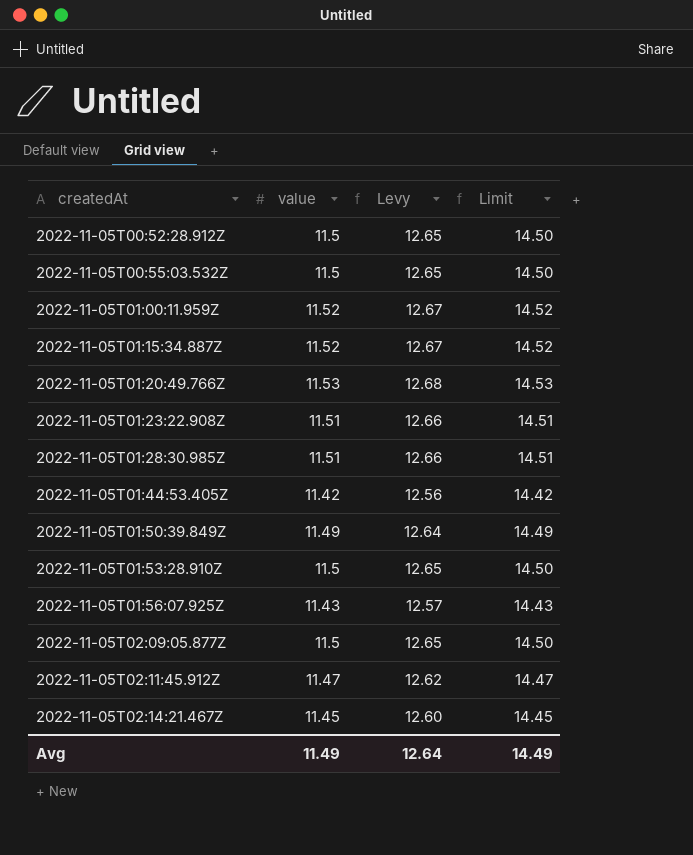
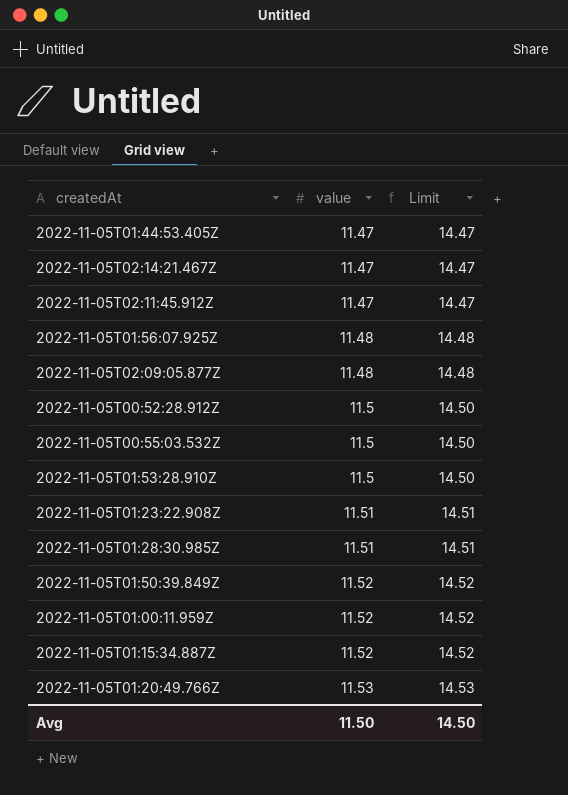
row order: createdAt ascending -> value ascending
column Levy | formula: [value] * 1.1 -> none
2022-11-05T01:44:53.405Z | value: 11.42 -> 11.47
2022-11-05T01:44:53.405Z | Limit: 14.42 -> 14.47
2022-11-05T02:14:21.467Z | value: 11.45 -> 11.47
2022-11-05T02:14:21.467Z | Limit: 14.45 -> 14.47
2022-11-05T01:56:07.925Z | value: 11.43 -> 11.48
2022-11-05T01:56:07.925Z | Limit: 14.43 -> 14.48
2022-11-05T02:09:05.877Z | value: 11.5 -> 11.48
2022-11-05T02:09:05.877Z | Limit: 14.50 -> 14.48
2022-11-05T01:50:39.849Z | value: 11.49 -> 11.52
2022-11-05T01:50:39.849Z | Limit: 14.49 -> 14.52
Avg | value: 11.49 -> 11.50
Avg | Limit: 14.49 -> 14.50

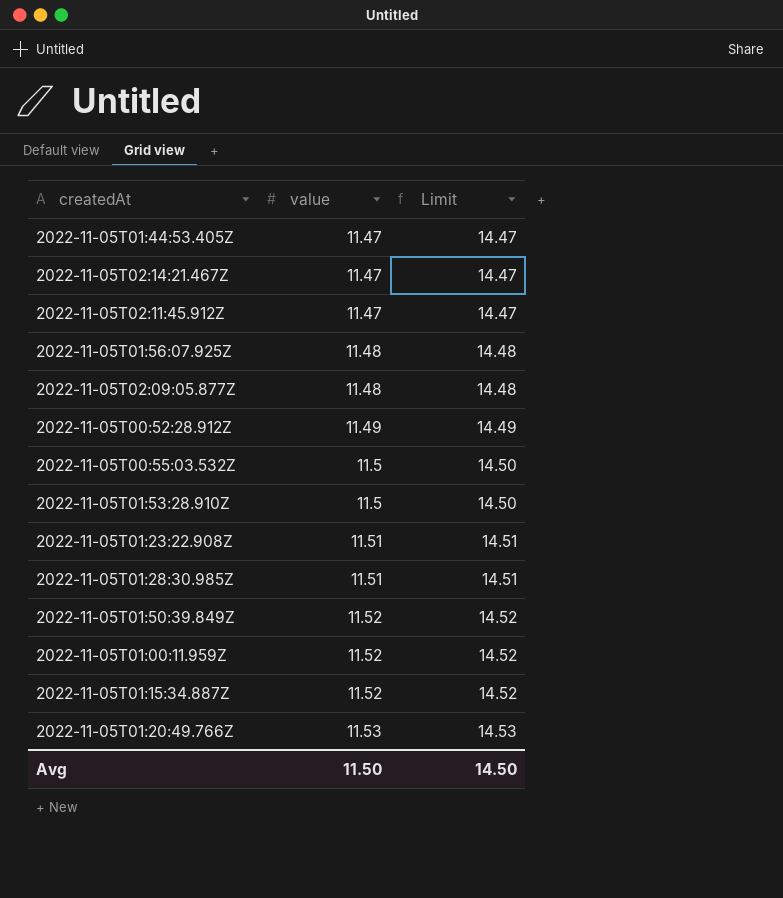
2022-11-05T00:52:28.912Z | value: 11.5 -> 11.49
2022-11-05T00:52:28.912Z | Limit: 14.50 -> 14.49

